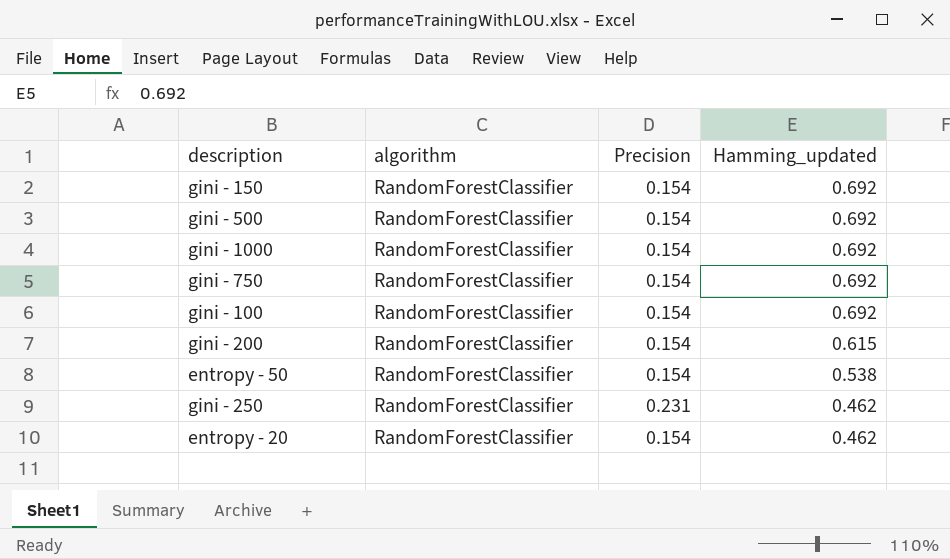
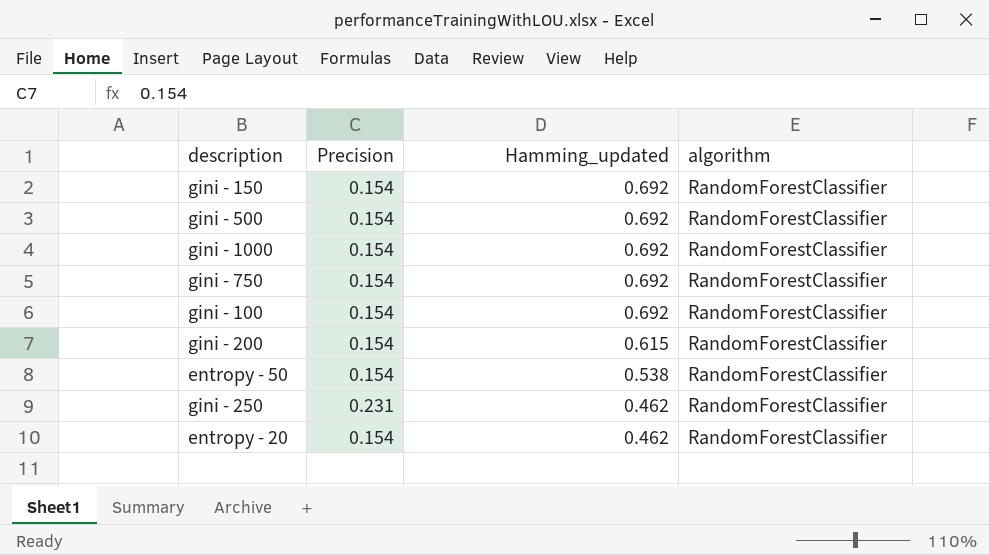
column algorithm | position: 2 -> 4

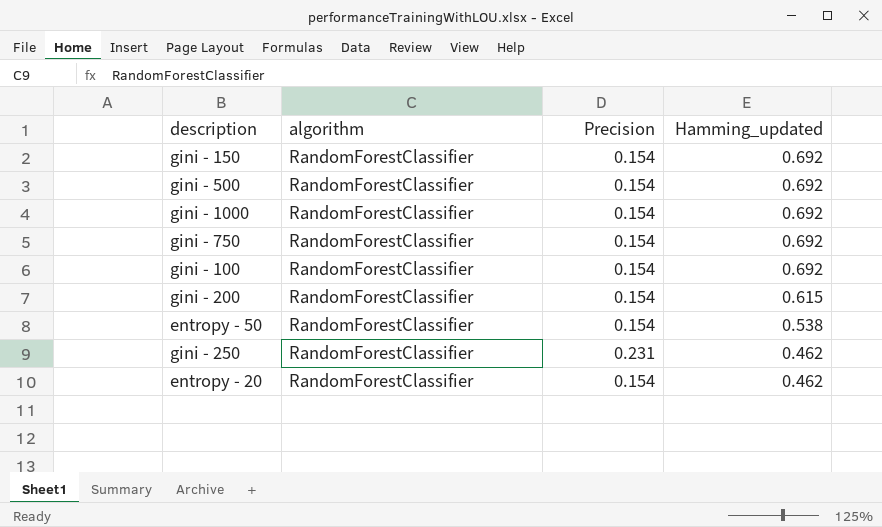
column algorithm | position: 4 -> 2

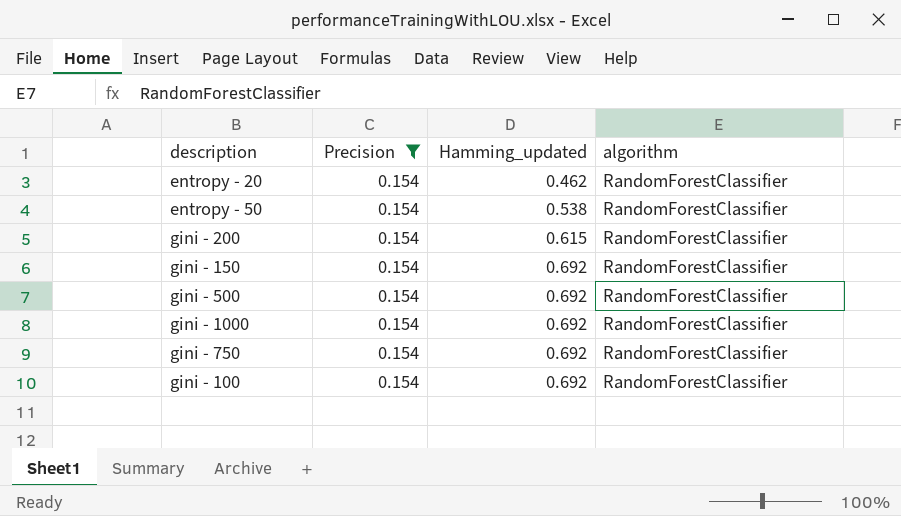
filter: none -> Precision = 0.154
row order: Hamming_updated descending -> Hamming_updated ascending
column algorithm | position: 2 -> 4

